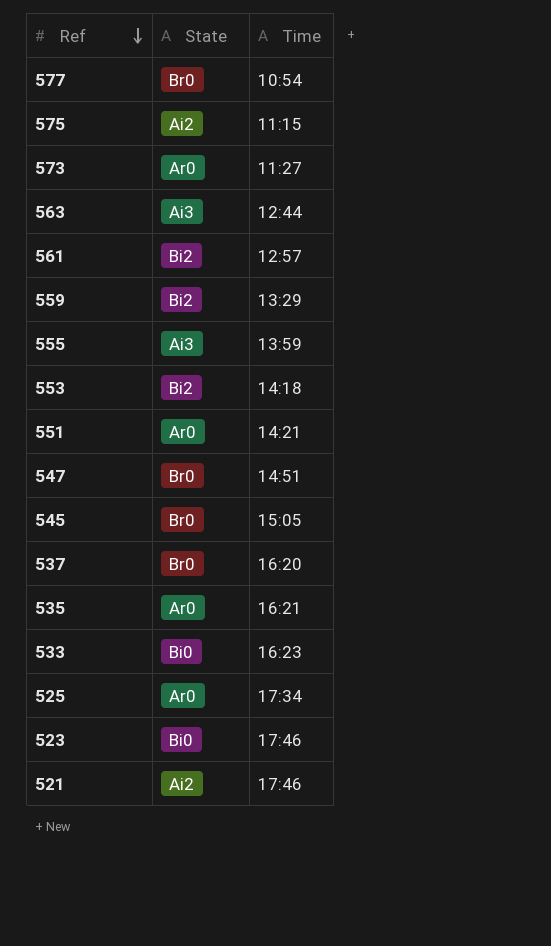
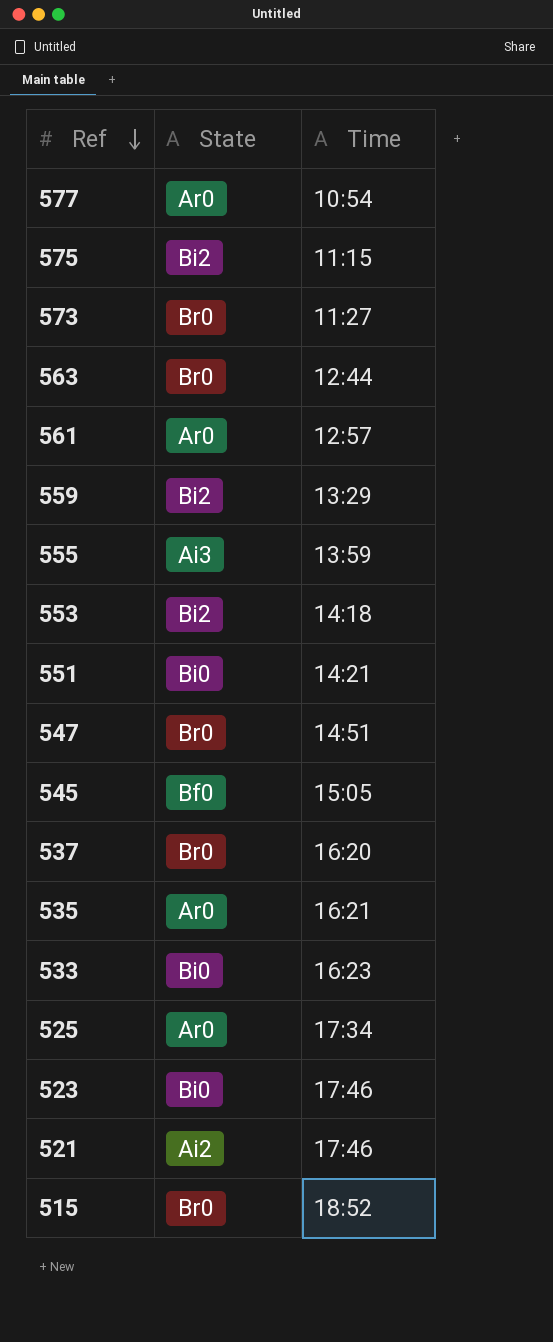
577 | State: Br0 -> Ar0
575 | State: Ai2 -> Bi2
573 | State: Ar0 -> Br0
563 | State: Ai3 -> Br0
561 | State: Bi2 -> Ar0
551 | State: Ar0 -> Bi0
545 | State: Br0 -> Bf0
row 515: none -> Br0 | 18:52

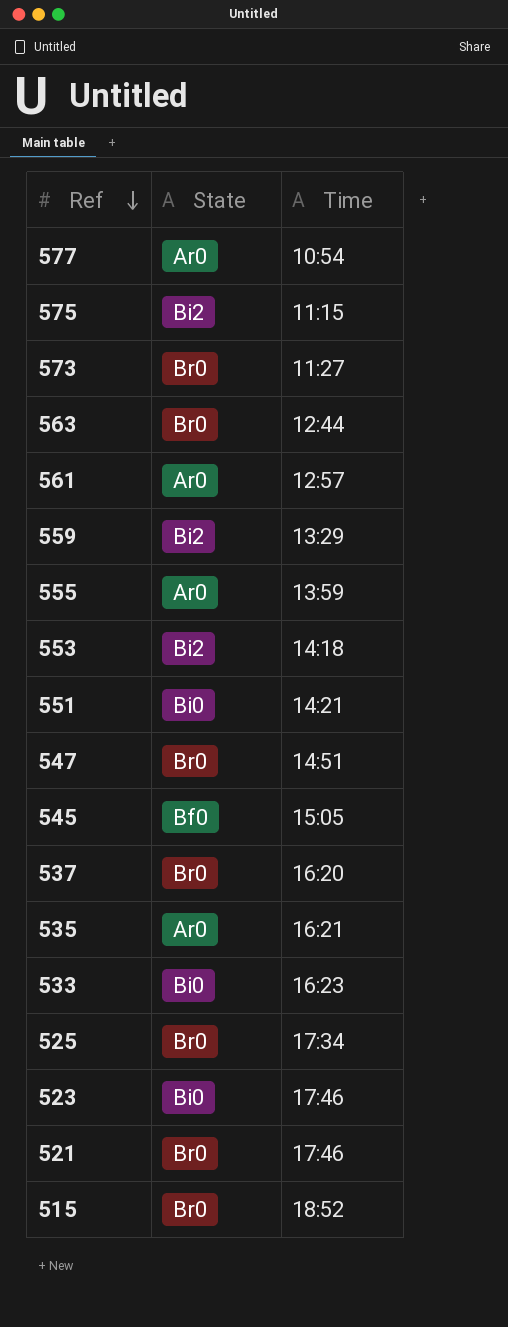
555 | State: Ai3 -> Ar0
525 | State: Ar0 -> Br0
521 | State: Ai2 -> Br0

